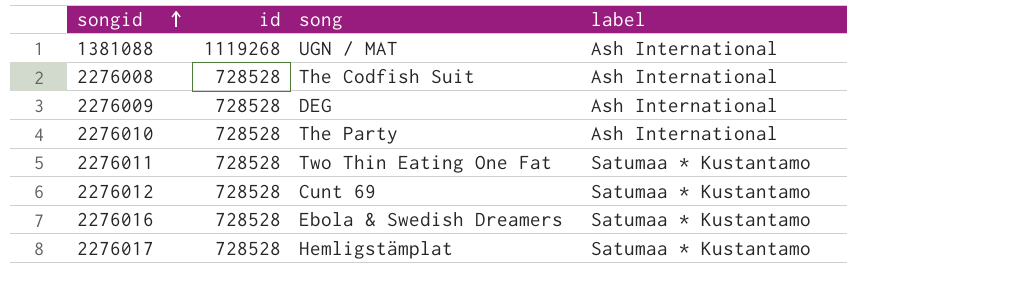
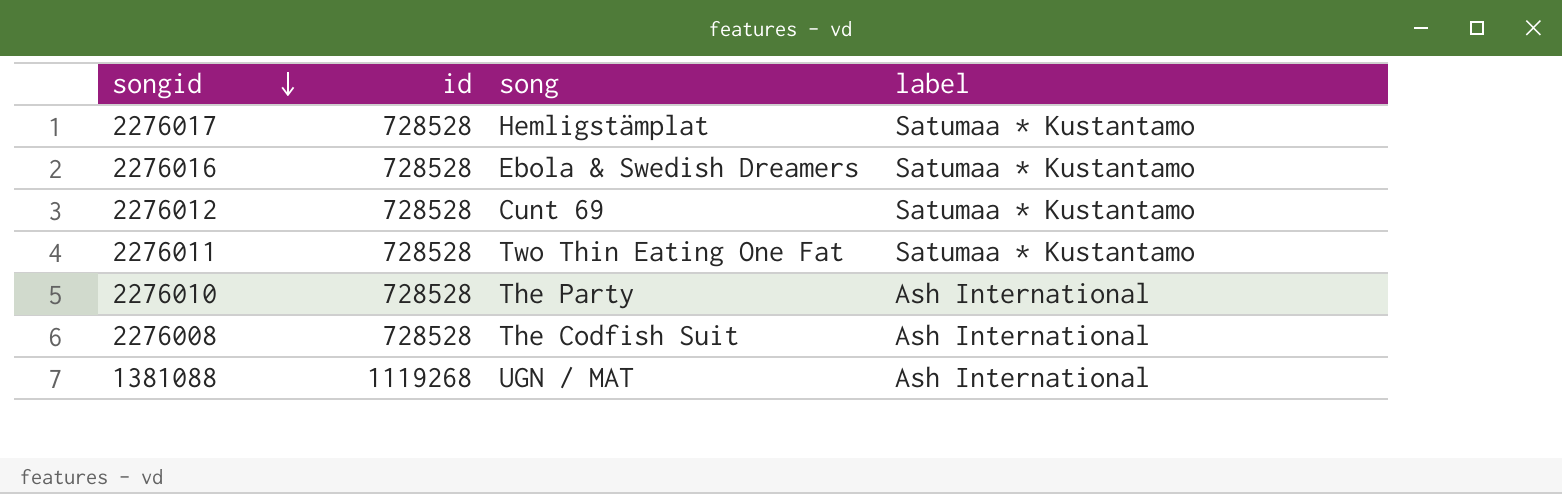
row order: songid ascending -> songid descending
row 2276009: 728528 | DEG | Ash International -> none

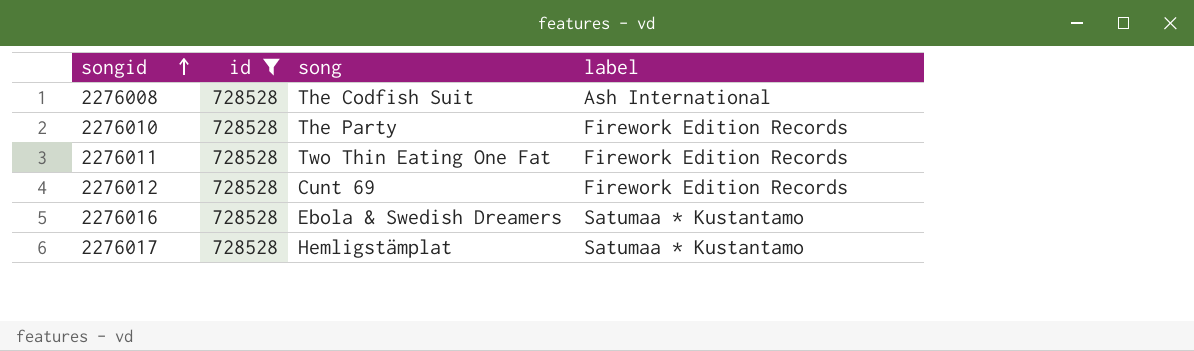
filter: none -> id = 728528
row order: songid descending -> songid ascending
2276010 | label: Ash International -> Firework Edition Records
2276011 | label: Satumaa * Kustantamo -> Firework Edition Records
2276012 | label: Satumaa * Kustantamo -> Firework Edition Records

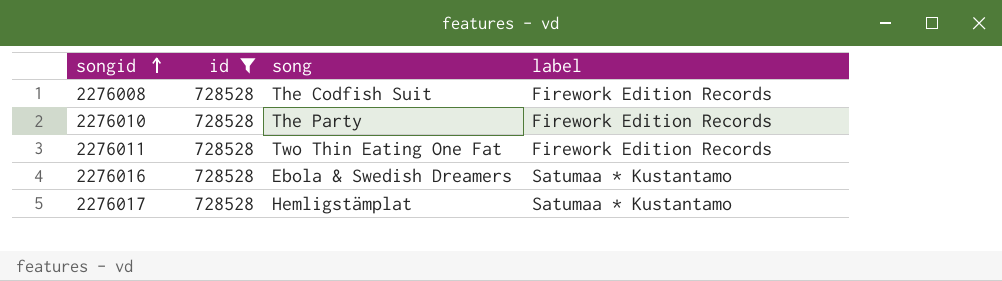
row 2276012: 728528 | Cunt 69 | Firework Edition Records -> none
2276008 | label: Ash International -> Firework Edition Records

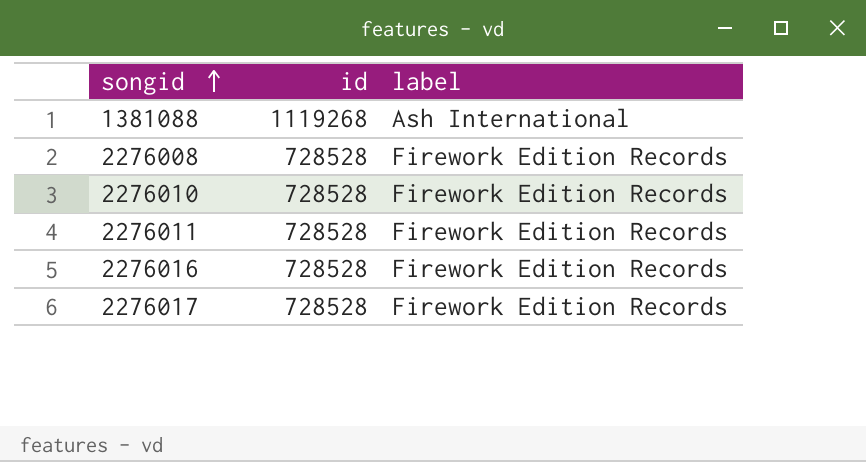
filter: id = 728528 -> none
column song | position: 3 -> none
2276016 | label: Satumaa * Kustantamo -> Firework Edition Records
2276017 | label: Satumaa * Kustantamo -> Firework Edition Records

